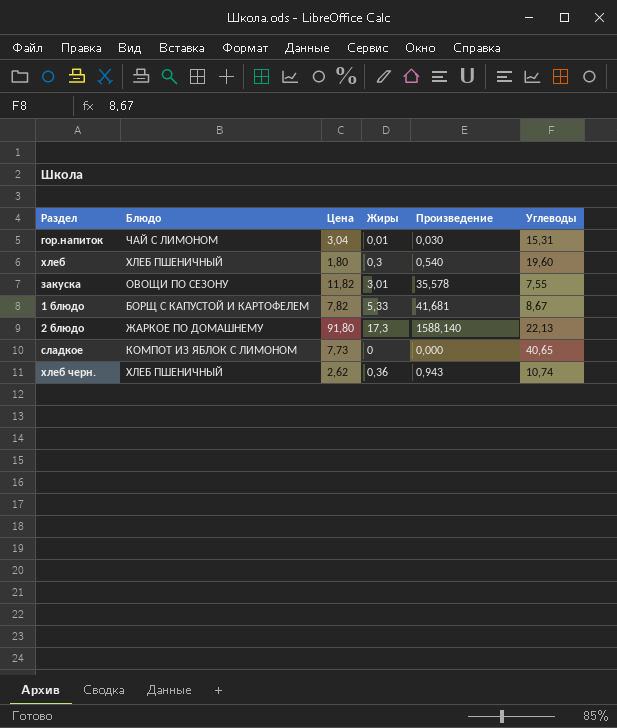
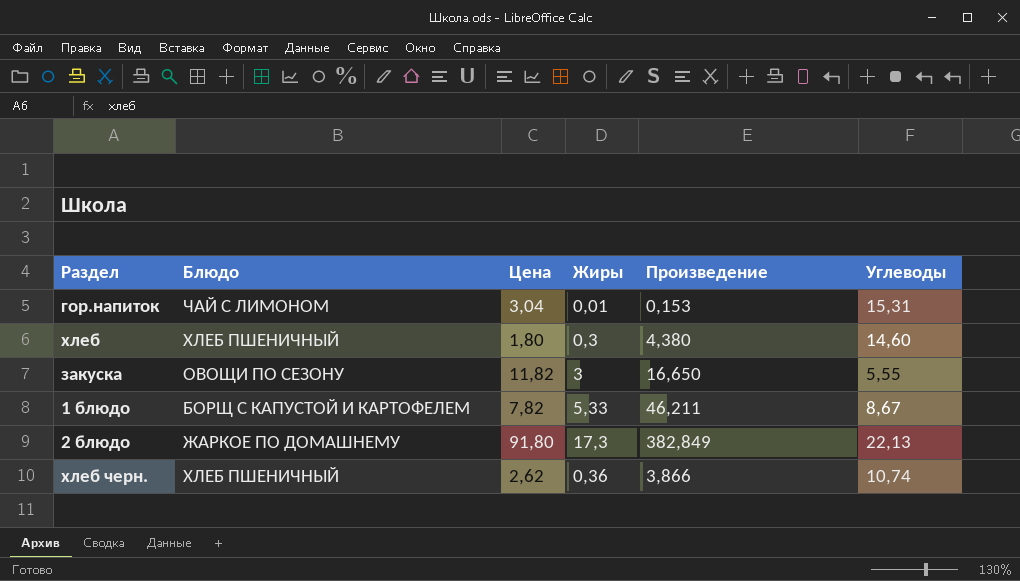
column Произведение | formula: [Цена] * [Жиры] -> [Жиры] * [Углеводы]
row сладкое: КОМПОТ ИЗ ЯБЛОК С ЛИМОНОМ | 7,73 | 0 | 0,000 | 40,65 -> none
хлеб | Углеводы: 19,60 -> 14,60
закуска | Жиры: 3,01 -> 3
закуска | Углеводы: 7,55 -> 5,55

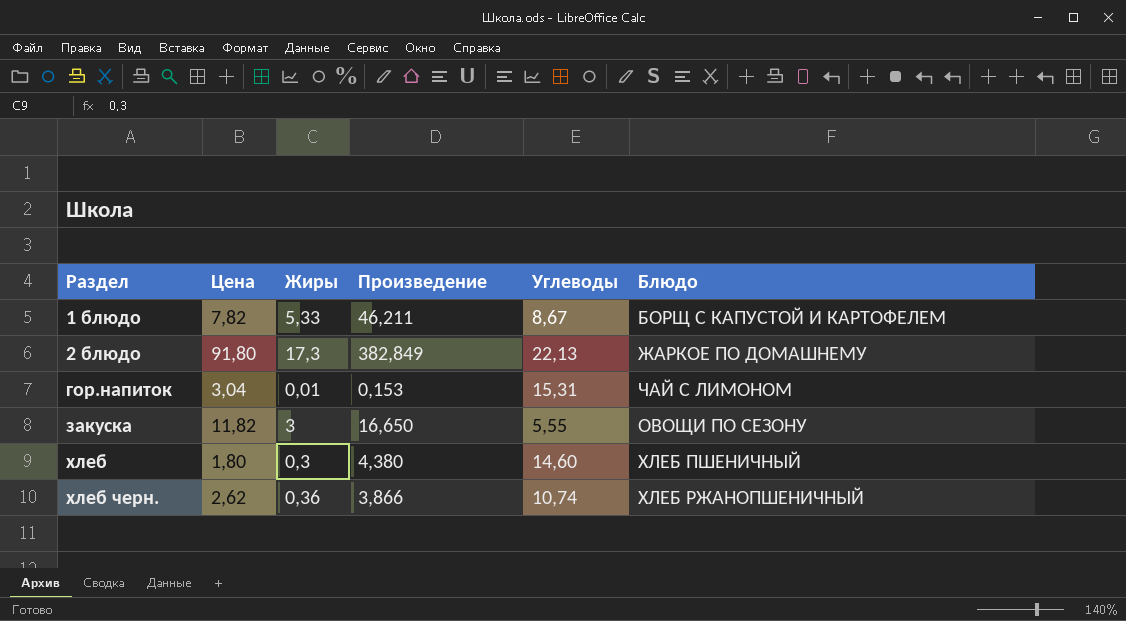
row order: none -> Раздел ascending
column Блюдо | position: 2 -> 6
хлеб черн. | Блюдо: ХЛЕБ ПШЕНИЧНЫЙ -> ХЛЕБ РЖАНОПШЕНИЧНЫЙ

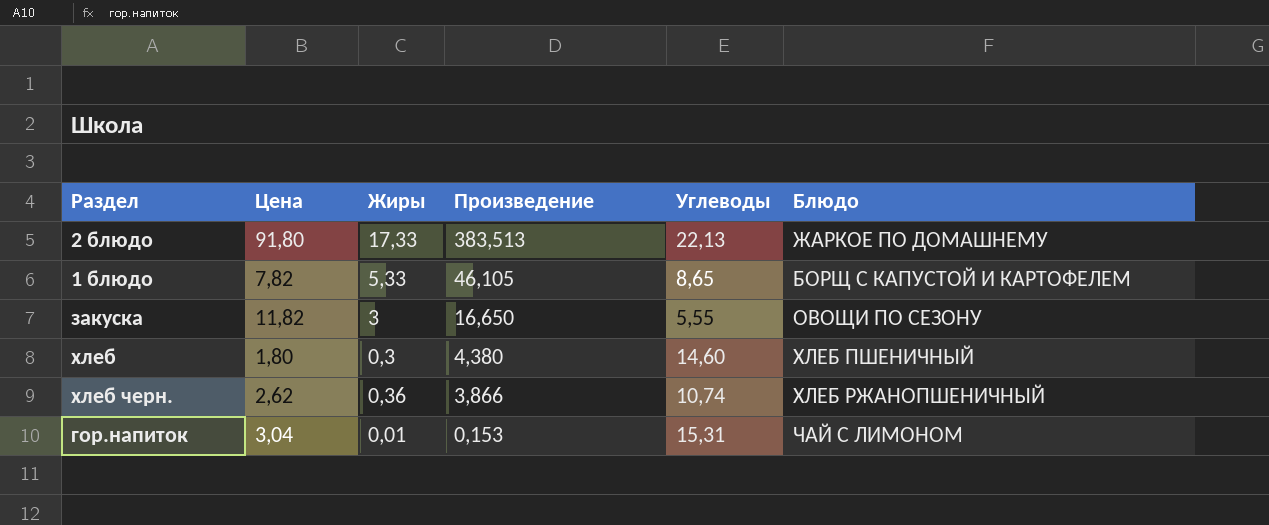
row order: Раздел ascending -> Произведение descending
2 блюдо | Жиры: 17,3 -> 17,33
2 блюдо | Произведение: 382,849 -> 383,513
1 блюдо | Произведение: 46,211 -> 46,105
1 блюдо | Углеводы: 8,67 -> 8,65

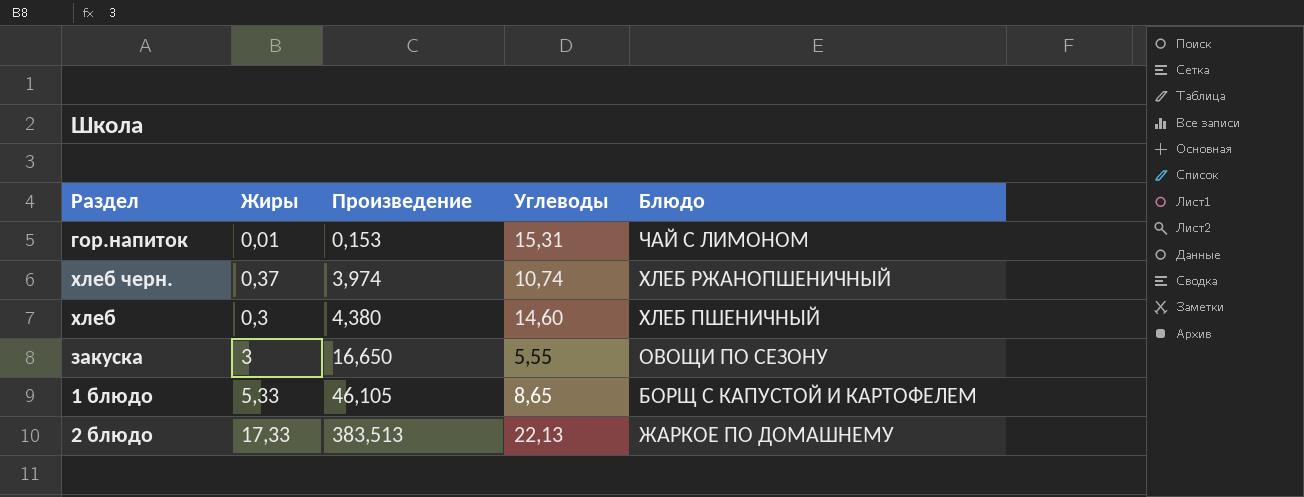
row order: Произведение descending -> Произведение ascending
column Цена | position: 2 -> none
хлеб черн. | Жиры: 0,36 -> 0,37
хлеб черн. | Произведение: 3,866 -> 3,974

